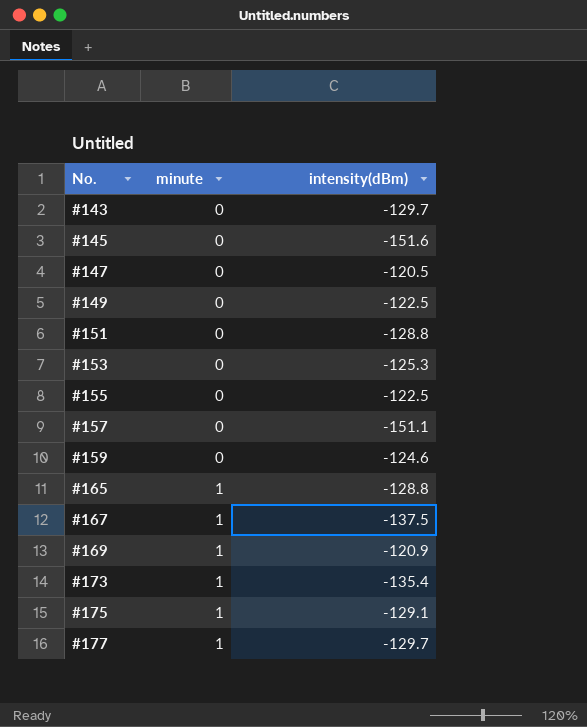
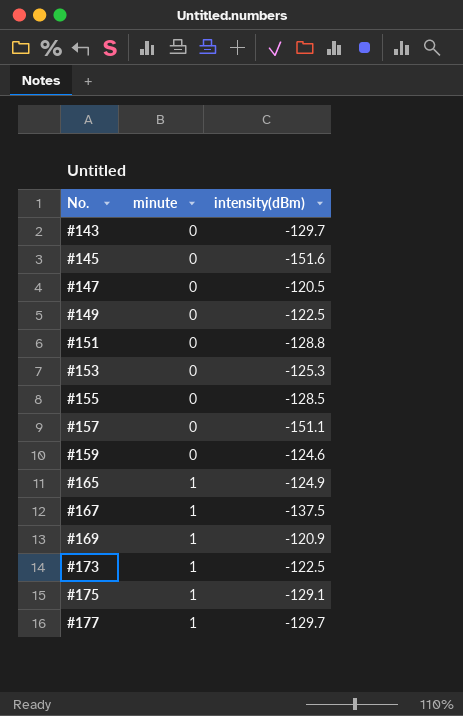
#155 | intensity(dBm): -122.5 -> -128.5
#165 | intensity(dBm): -128.8 -> -124.9
#173 | intensity(dBm): -135.4 -> -122.5

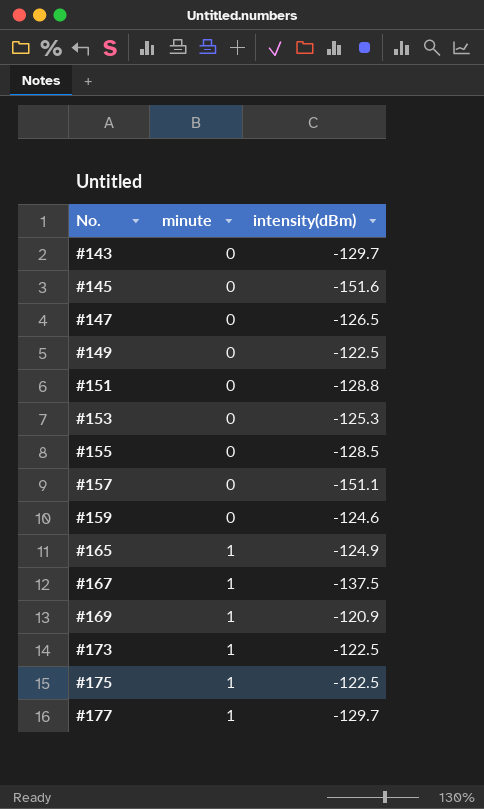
#147 | intensity(dBm): -120.5 -> -126.5
#175 | intensity(dBm): -129.1 -> -122.5

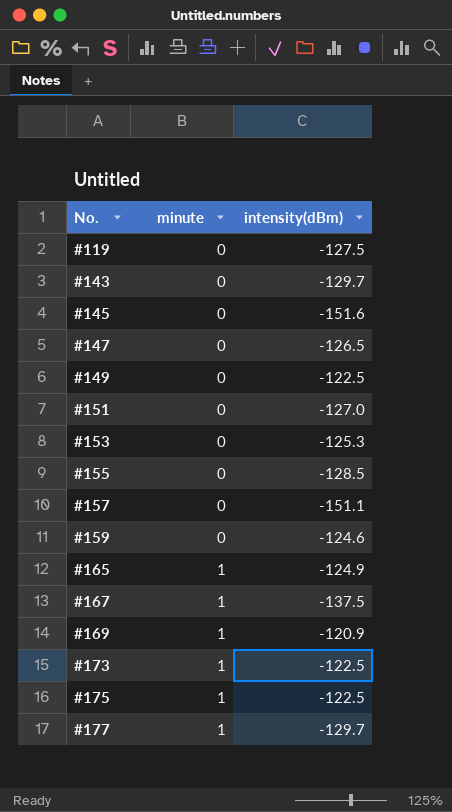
row #119: none -> 0 | -127.5
#151 | intensity(dBm): -128.8 -> -127.0

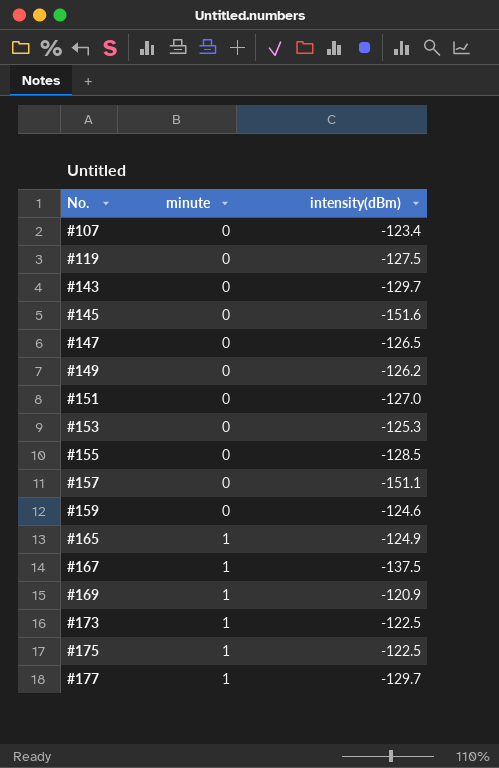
row #107: none -> 0 | -123.4
#149 | intensity(dBm): -122.5 -> -126.2

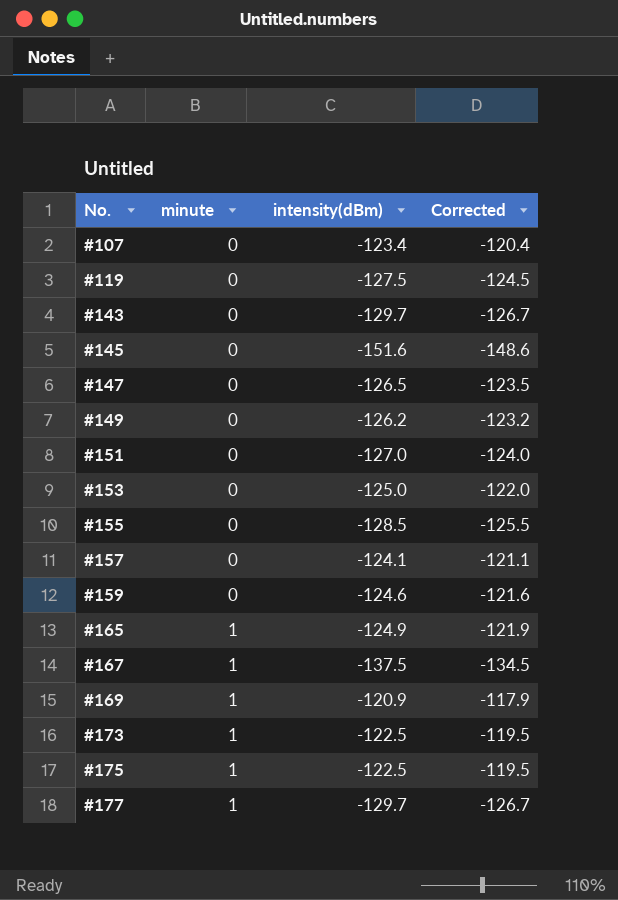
column Corrected | formula: none -> [intensity(dBm)] + 3
#153 | intensity(dBm): -125.3 -> -125.0
#157 | intensity(dBm): -151.1 -> -124.1

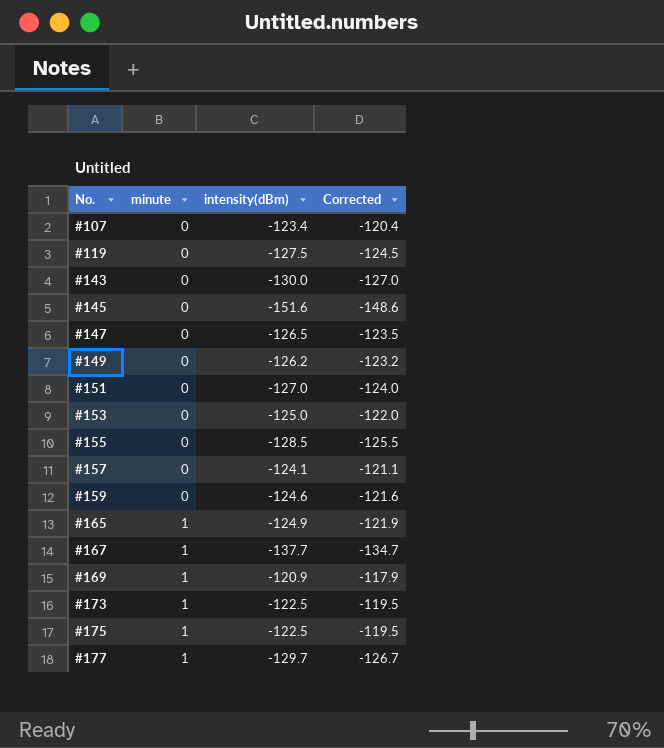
#143 | intensity(dBm): -129.7 -> -130.0
#143 | Corrected: -126.7 -> -127.0
#167 | intensity(dBm): -137.5 -> -137.7
#167 | Corrected: -134.5 -> -134.7

